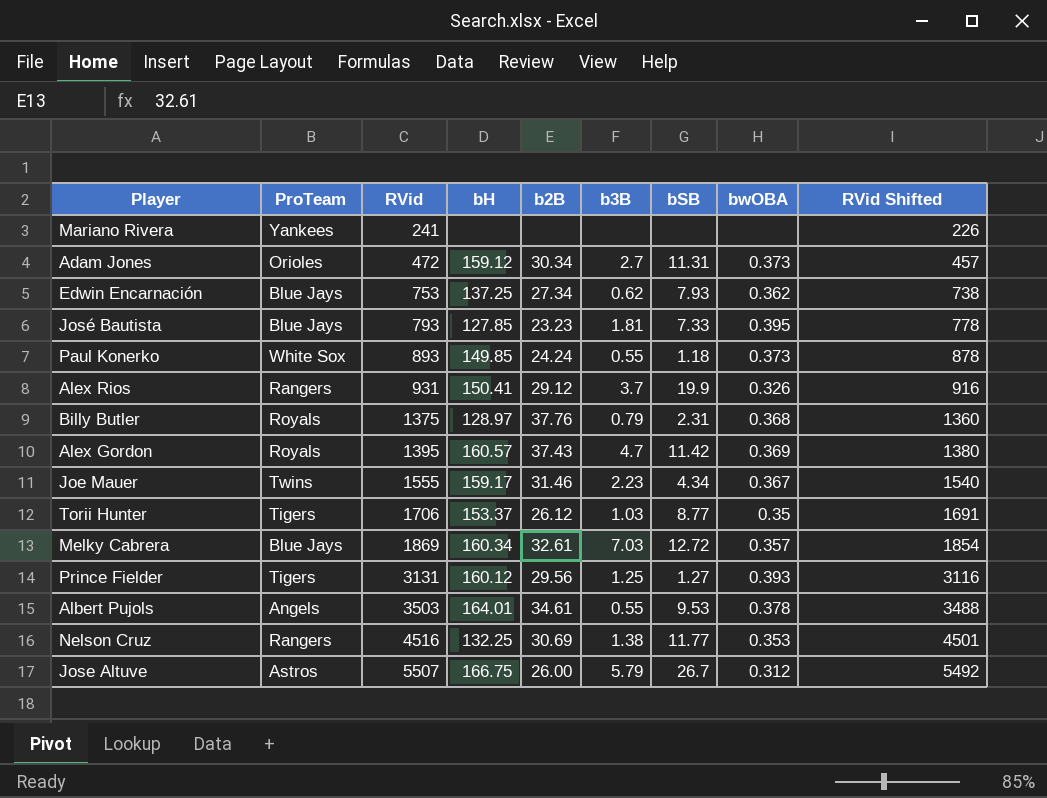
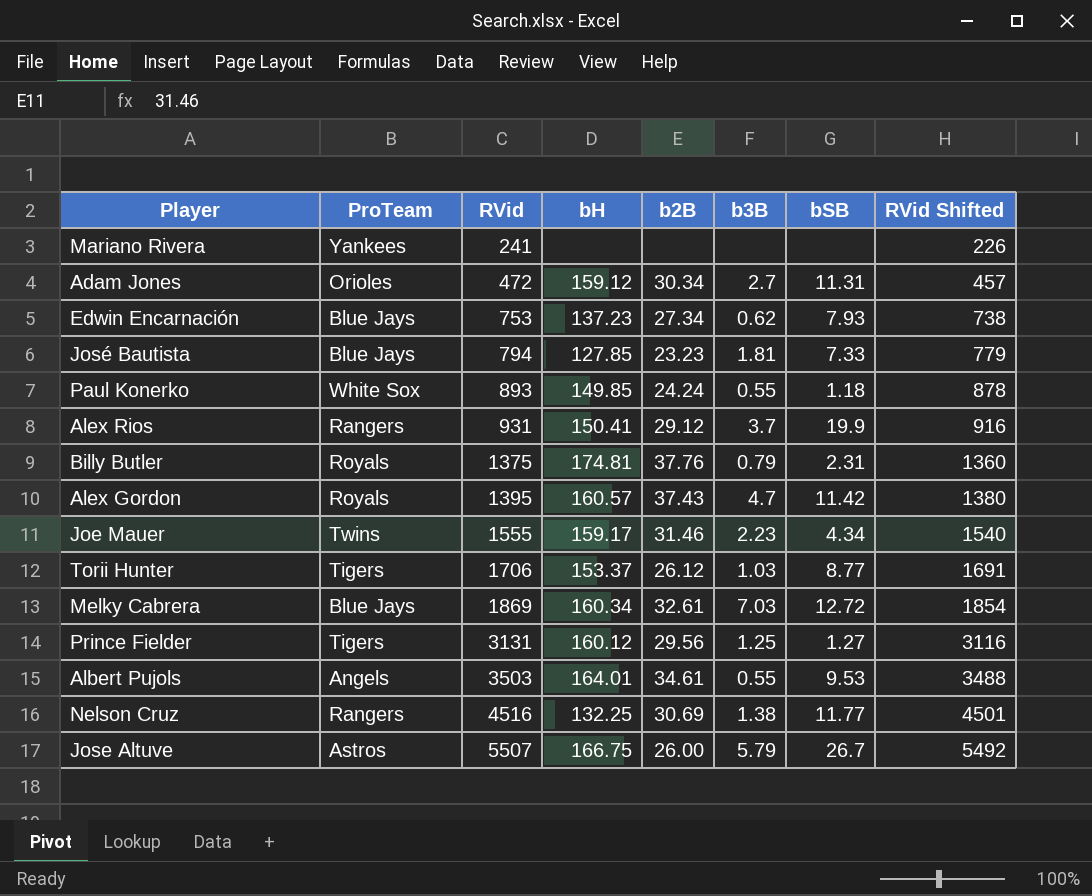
column bwOBA | position: 8 -> none
Edwin Encarnación | bH: 137.25 -> 137.23
José Bautista | RVid: 793 -> 794
José Bautista | RVid Shifted: 778 -> 779
Billy Butler | bH: 128.97 -> 174.81

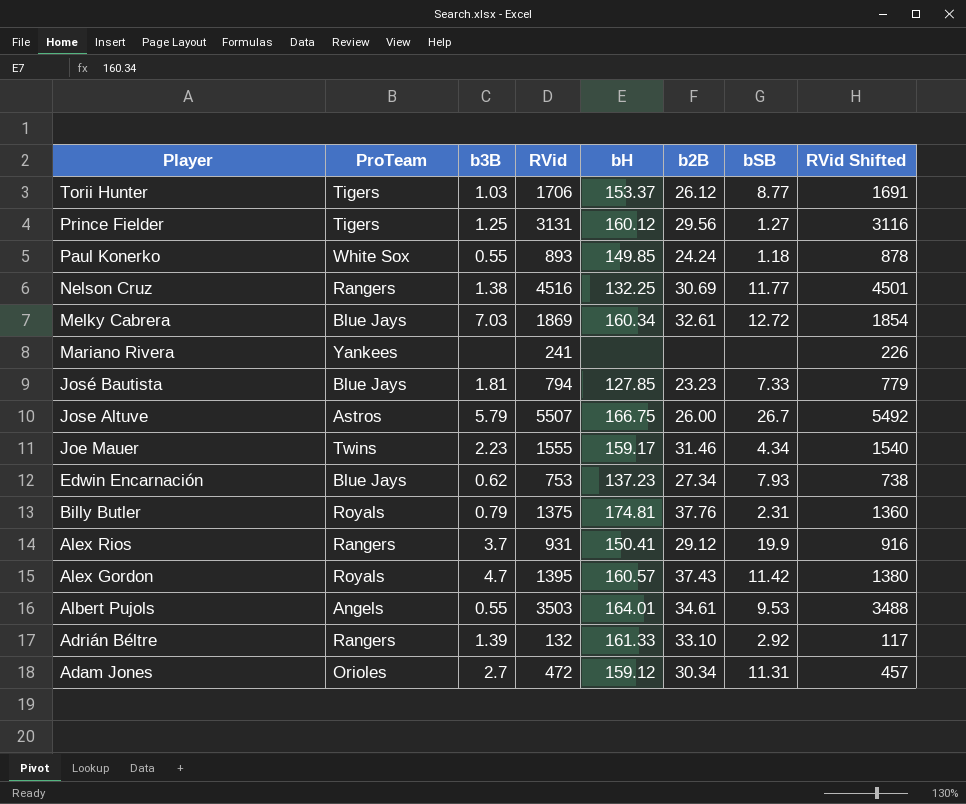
row order: RVid ascending -> Player descending
column b3B | position: 6 -> 3
row Adrián Béltre: none -> Rangers | 1.39 | 132 | 161.33 | 33.10 | 2.92 | 117

